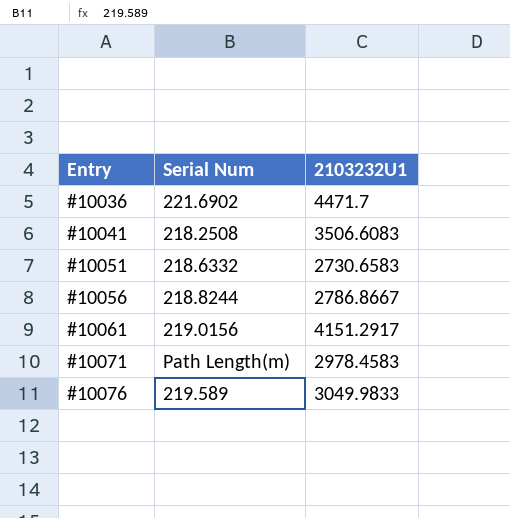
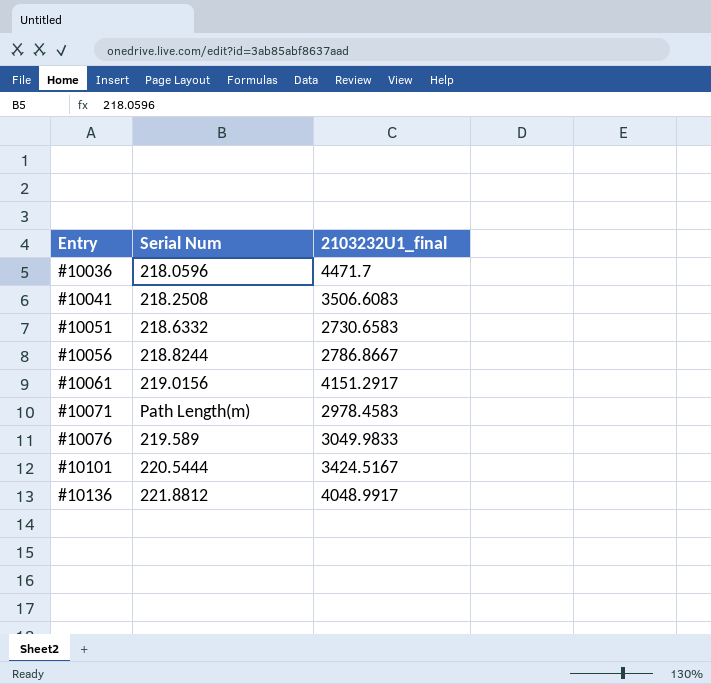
column name: 2103232U1 -> 2103232U1_final
#10036 | Serial Num: 221.6902 -> 218.0596
row #10101: none -> 220.5444 | 3424.5167
row #10136: none -> 221.8812 | 4048.9917

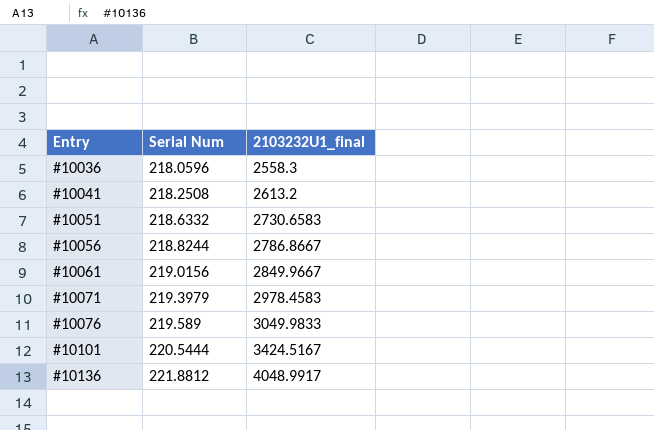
#10036 | 2103232U1_final: 4471.7 -> 2558.3
#10041 | 2103232U1_final: 3506.6083 -> 2613.2
#10061 | 2103232U1_final: 4151.2917 -> 2849.9667
#10071 | Serial Num: Path Length(m) -> 219.3979

